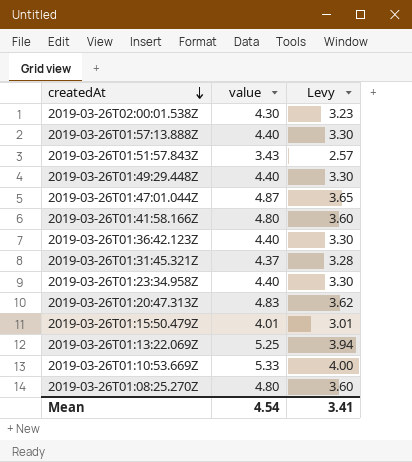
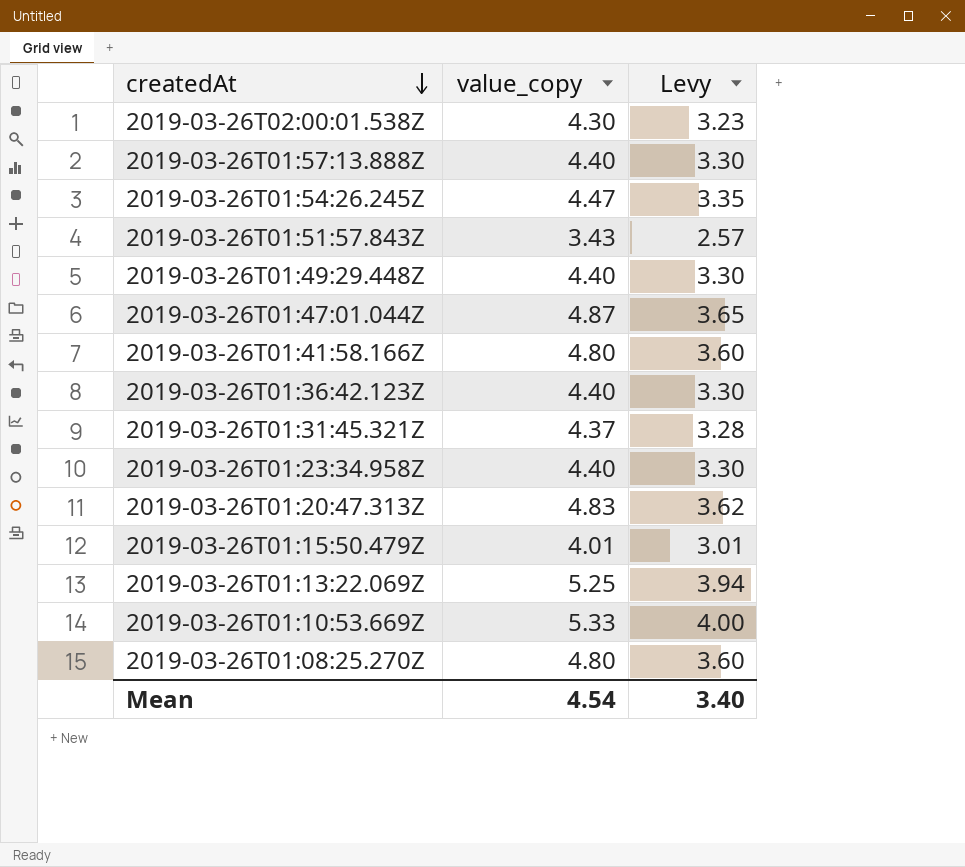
column name: value -> value_copy
row 2019-03-26T01:54:26.245Z: none -> 4.47 | 3.35
Mean | Levy: 3.41 -> 3.40

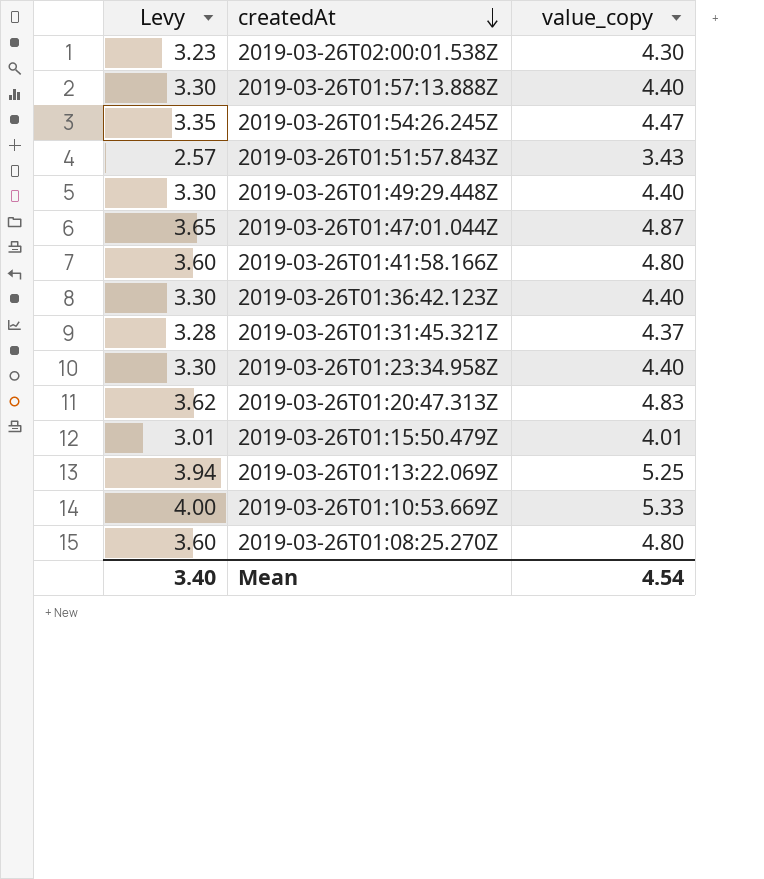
column Levy | position: 3 -> 1

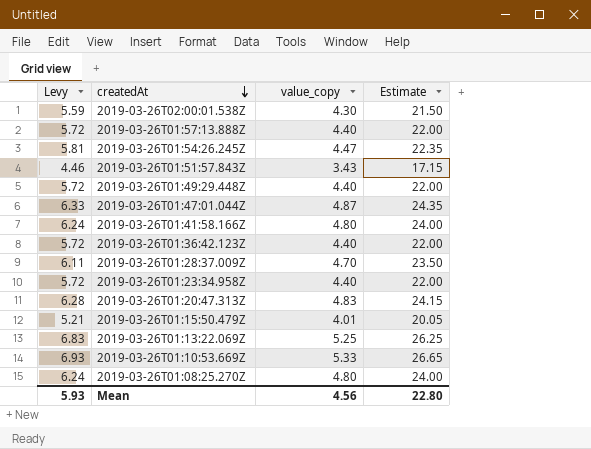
column Levy | formula: [value_copy] * 0.75 -> [value_copy] * 1.3
column Estimate | formula: none -> [value_copy] * 5
row 2019-03-26T01:31:45.321Z: 3.28 | 4.37 -> none
row 2019-03-26T01:28:37.009Z: none -> 6.11 | 4.70 | 23.50
Mean | Levy: 3.40 -> 5.93
Mean | value_copy: 4.54 -> 4.56

